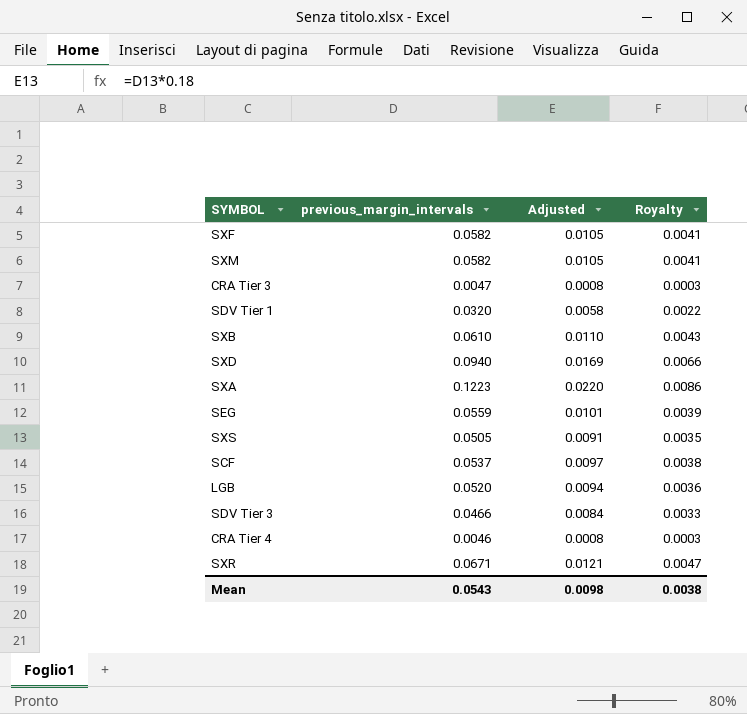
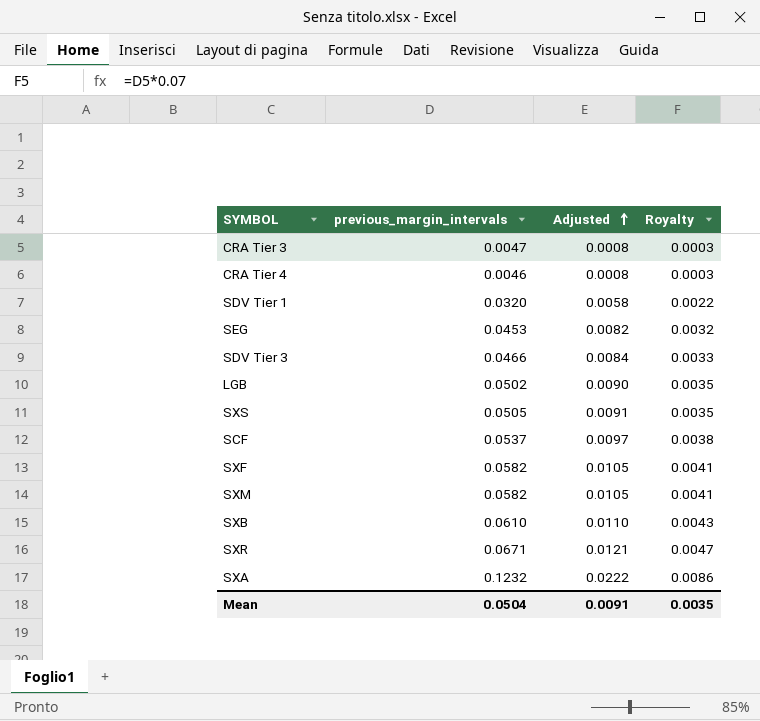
row order: none -> Adjusted ascending
row SXD: 0.0940 | 0.0169 | 0.0066 -> none
SEG | previous_margin_intervals: 0.0559 -> 0.0453
SEG | Adjusted: 0.0101 -> 0.0082
SEG | Royalty: 0.0039 -> 0.0032
LGB | previous_margin_intervals: 0.0520 -> 0.0502
LGB | Adjusted: 0.0094 -> 0.0090
LGB | Royalty: 0.0036 -> 0.0035
SXA | previous_margin_intervals: 0.1223 -> 0.1232
SXA | Adjusted: 0.0220 -> 0.0222
Mean | previous_margin_intervals: 0.0543 -> 0.0504
Mean | Adjusted: 0.0098 -> 0.0091
Mean | Royalty: 0.0038 -> 0.0035

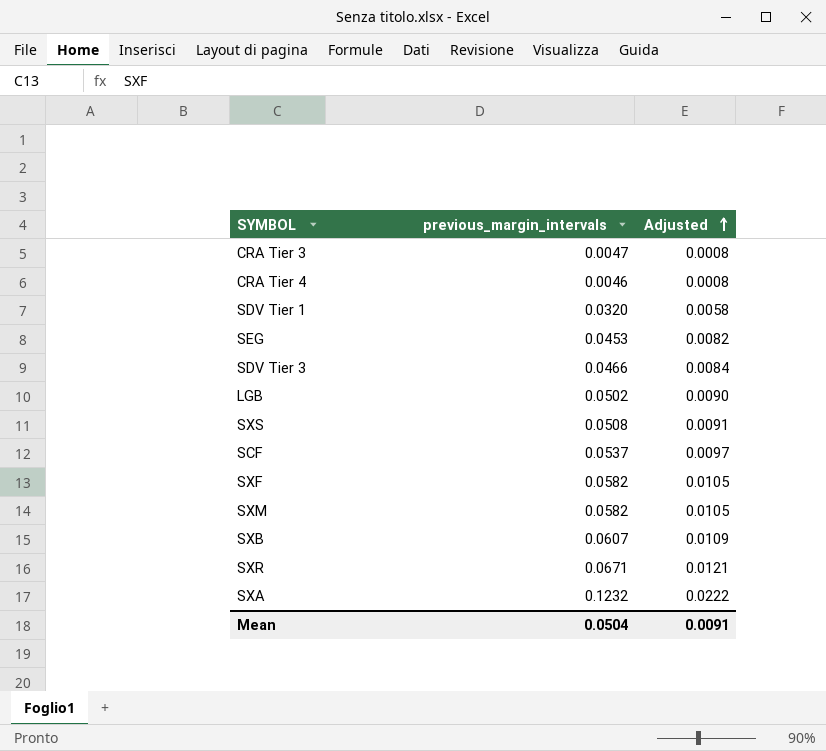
column Royalty | formula: [previous_margin_intervals] * 0.07 -> none
SXS | previous_margin_intervals: 0.0505 -> 0.0508
SXB | previous_margin_intervals: 0.0610 -> 0.0607
SXB | Adjusted: 0.0110 -> 0.0109

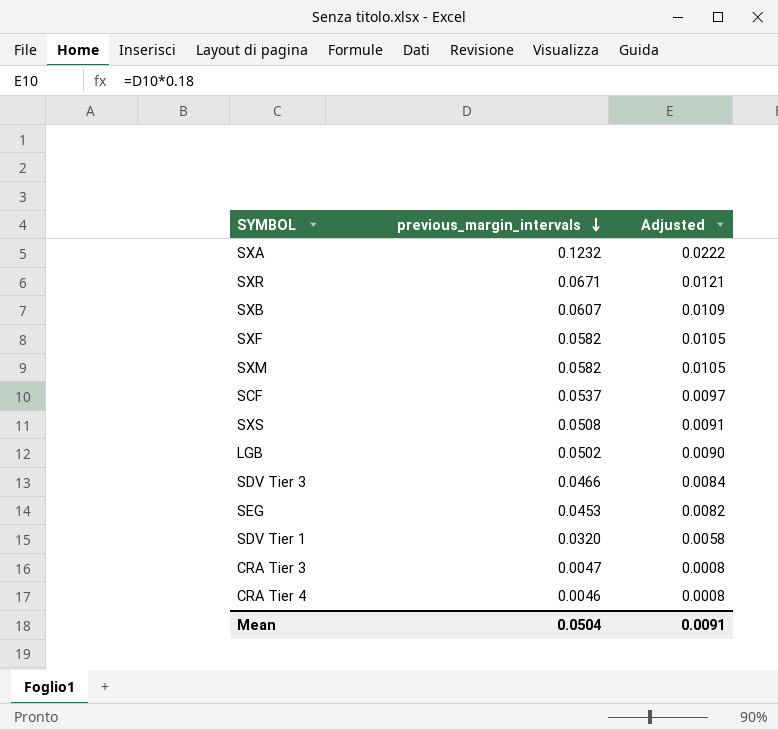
row order: Adjusted ascending -> previous_margin_intervals descending

